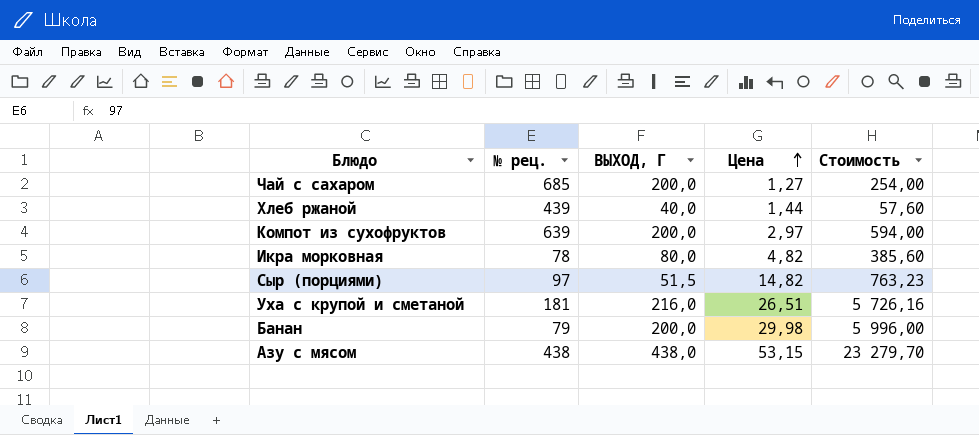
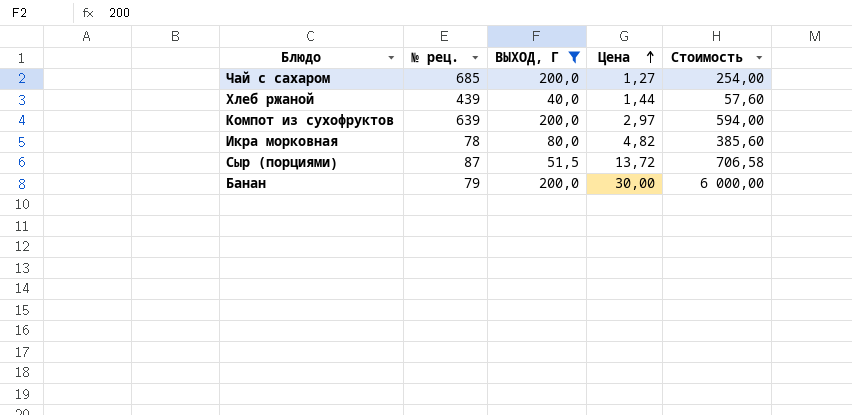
filter: none -> ВЫХОД, Г <= 200,0
Сыр (порциями) | № рец.: 97 -> 87
Сыр (порциями) | Цена: 14,82 -> 13,72
Сыр (порциями) | Стоимость: 763,23 -> 706,58
Банан | Цена: 29,98 -> 30,00
Банан | Стоимость: 5 996,00 -> 6 000,00

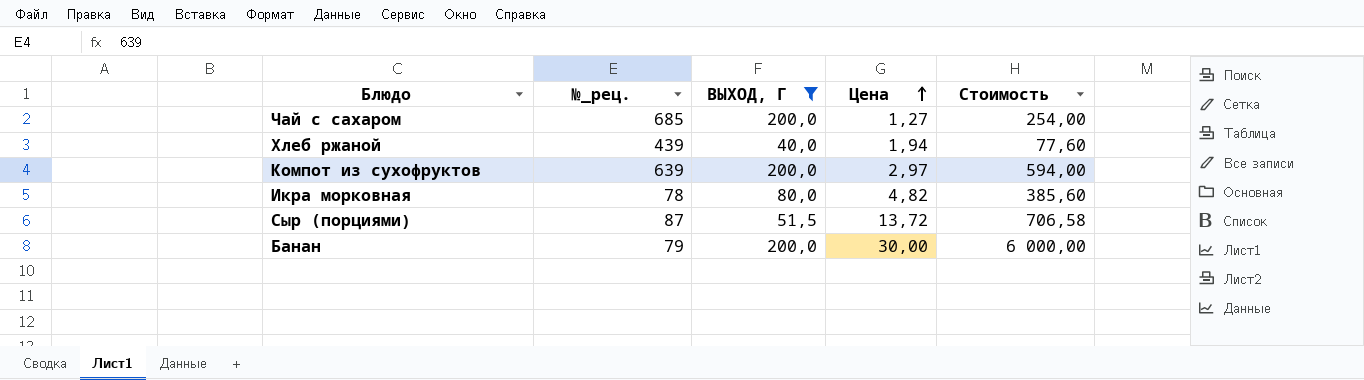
column name: № рец. -> №_рец.
Хлеб ржаной | Цена: 1,44 -> 1,94
Хлеб ржаной | Стоимость: 57,60 -> 77,60

